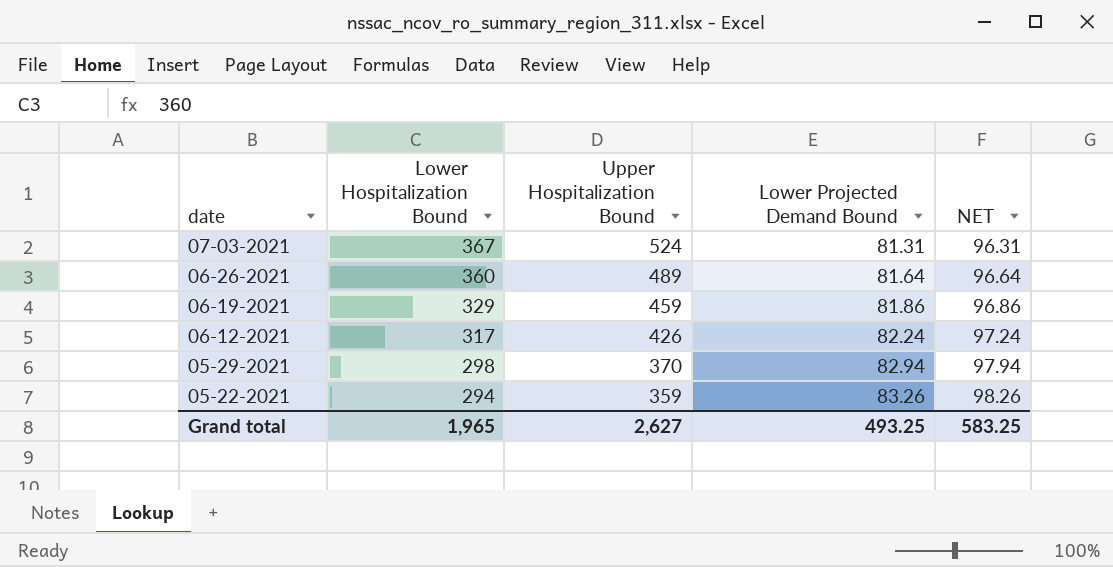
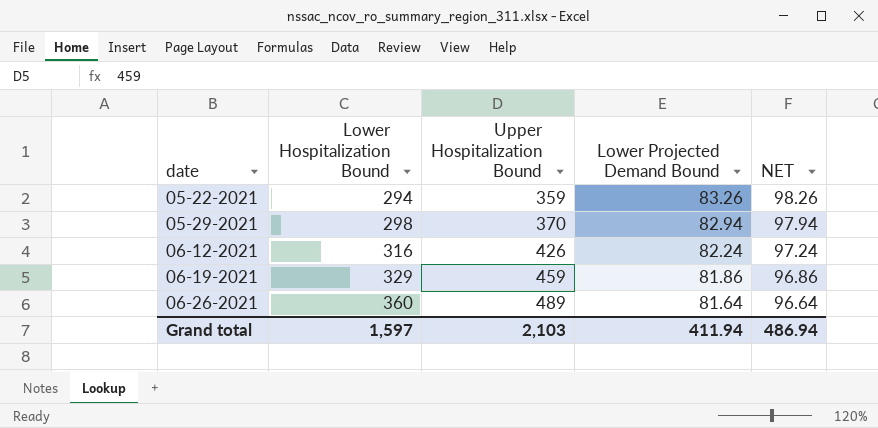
row order: date descending -> date ascending
row 07-03-2021: 367 | 524 | 81.31 | 96.31 -> none
06-12-2021 | Lower Hospitalization Bound: 317 -> 316
Grand total | Lower Hospitalization Bound: 1,965 -> 1,597
Grand total | Upper Hospitalization Bound: 2,627 -> 2,103
Grand total | Lower Projected Demand Bound: 493.25 -> 411.94
Grand total | NET: 583.25 -> 486.94

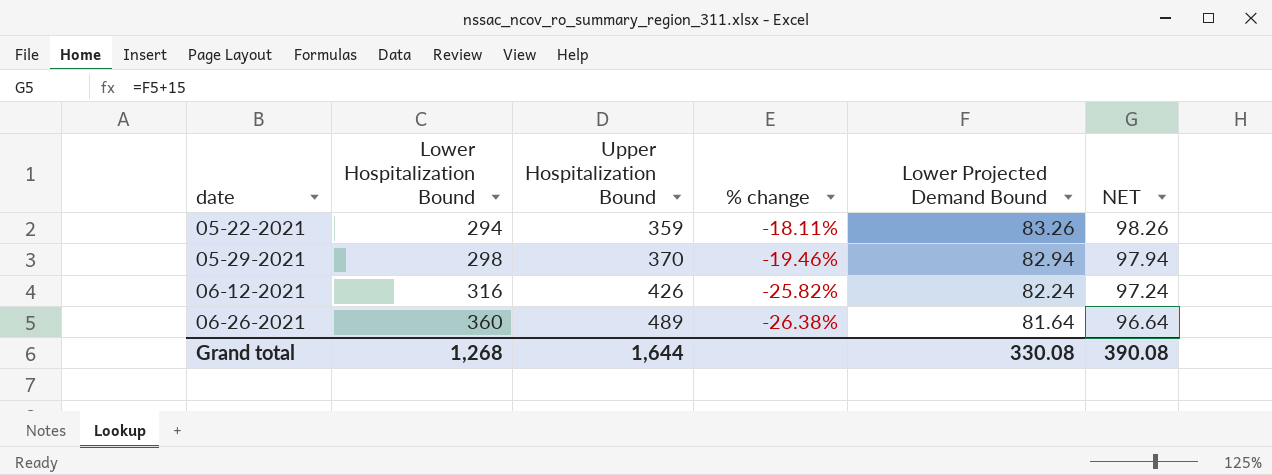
column % change | formula: none -> ([Lower Hospitalization Bound] - [Upper Hospitalization Bound]) / [Upper Hospitalization Bound]
row 06-19-2021: 329 | 459 | 81.86 | 96.86 -> none
Grand total | Lower Hospitalization Bound: 1,597 -> 1,268
Grand total | Upper Hospitalization Bound: 2,103 -> 1,644
Grand total | Lower Projected Demand Bound: 411.94 -> 330.08
Grand total | NET: 486.94 -> 390.08

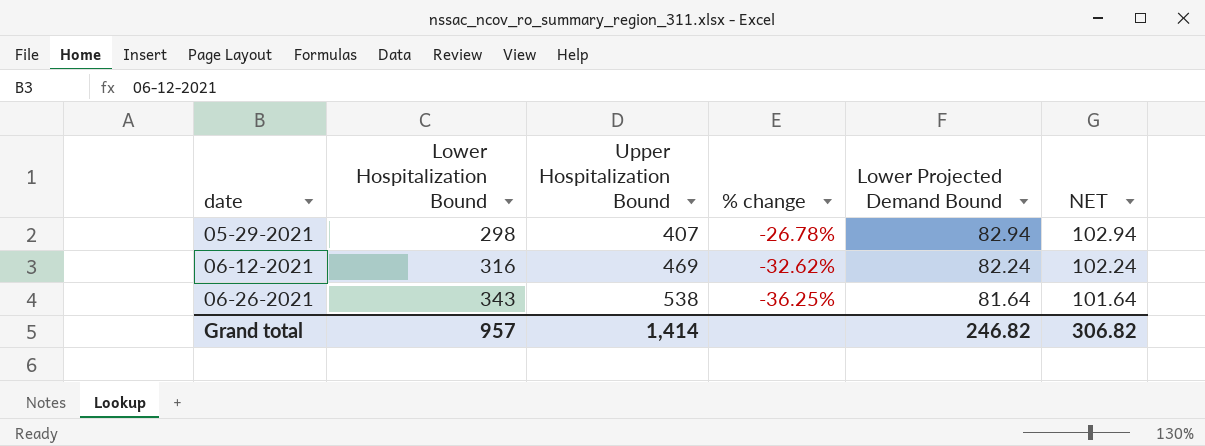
column NET | formula: [Lower Projected Demand Bound] + 15 -> [Lower Projected Demand Bound] + 20
row 05-22-2021: 294 | 359 | -18.11% | 83.26 | 98.26 -> none
05-29-2021 | Upper Hospitalization Bound: 370 -> 407
05-29-2021 | % change: -19.46% -> -26.78%
06-12-2021 | Upper Hospitalization Bound: 426 -> 469
06-12-2021 | % change: -25.82% -> -32.62%
06-26-2021 | Lower Hospitalization Bound: 360 -> 343
06-26-2021 | Upper Hospitalization Bound: 489 -> 538
06-26-2021 | % change: -26.38% -> -36.25%
Grand total | Lower Hospitalization Bound: 1,268 -> 957
Grand total | Upper Hospitalization Bound: 1,644 -> 1,414
Grand total | Lower Projected Demand Bound: 330.08 -> 246.82
Grand total | NET: 390.08 -> 306.82

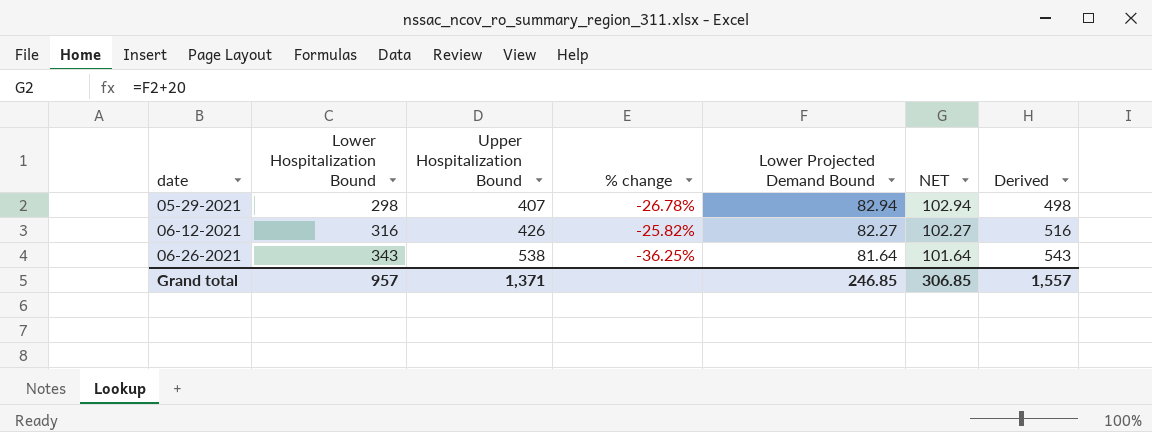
column Derived | formula: none -> [Lower Hospitalization Bound] + 200
06-12-2021 | Upper Hospitalization Bound: 469 -> 426
06-12-2021 | % change: -32.62% -> -25.82%
06-12-2021 | Lower Projected Demand Bound: 82.24 -> 82.27
06-12-2021 | NET: 102.24 -> 102.27
Grand total | Upper Hospitalization Bound: 1,414 -> 1,371
Grand total | Lower Projected Demand Bound: 246.82 -> 246.85
Grand total | NET: 306.82 -> 306.85

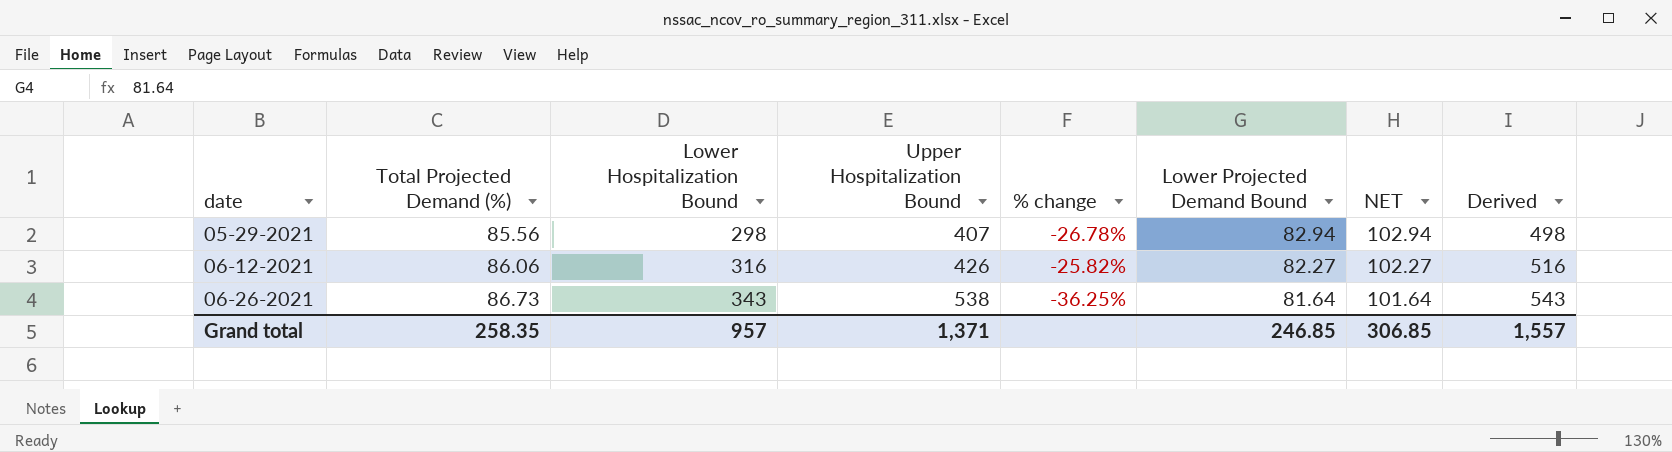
column Total Projected Demand (%) | position: none -> 2

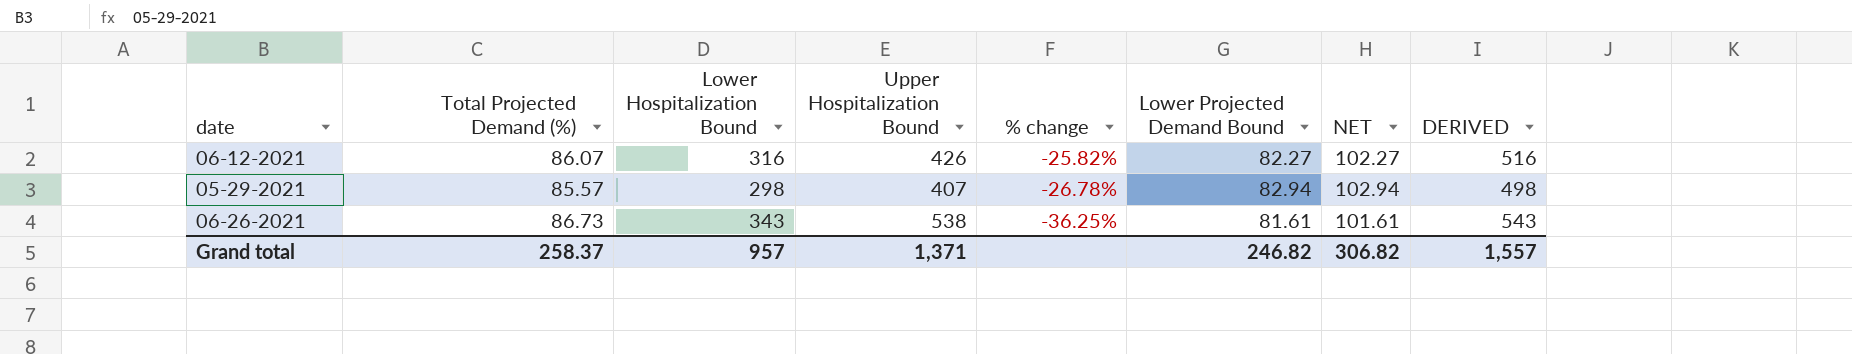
row order: date ascending -> % change descending
column name: Derived -> DERIVED
06-12-2021 | Total Projected Demand (%): 86.06 -> 86.07
05-29-2021 | Total Projected Demand (%): 85.56 -> 85.57
06-26-2021 | Lower Projected Demand Bound: 81.64 -> 81.61
06-26-2021 | NET: 101.64 -> 101.61
Grand total | Total Projected Demand (%): 258.35 -> 258.37
Grand total | Lower Projected Demand Bound: 246.85 -> 246.82
Grand total | NET: 306.85 -> 306.82

